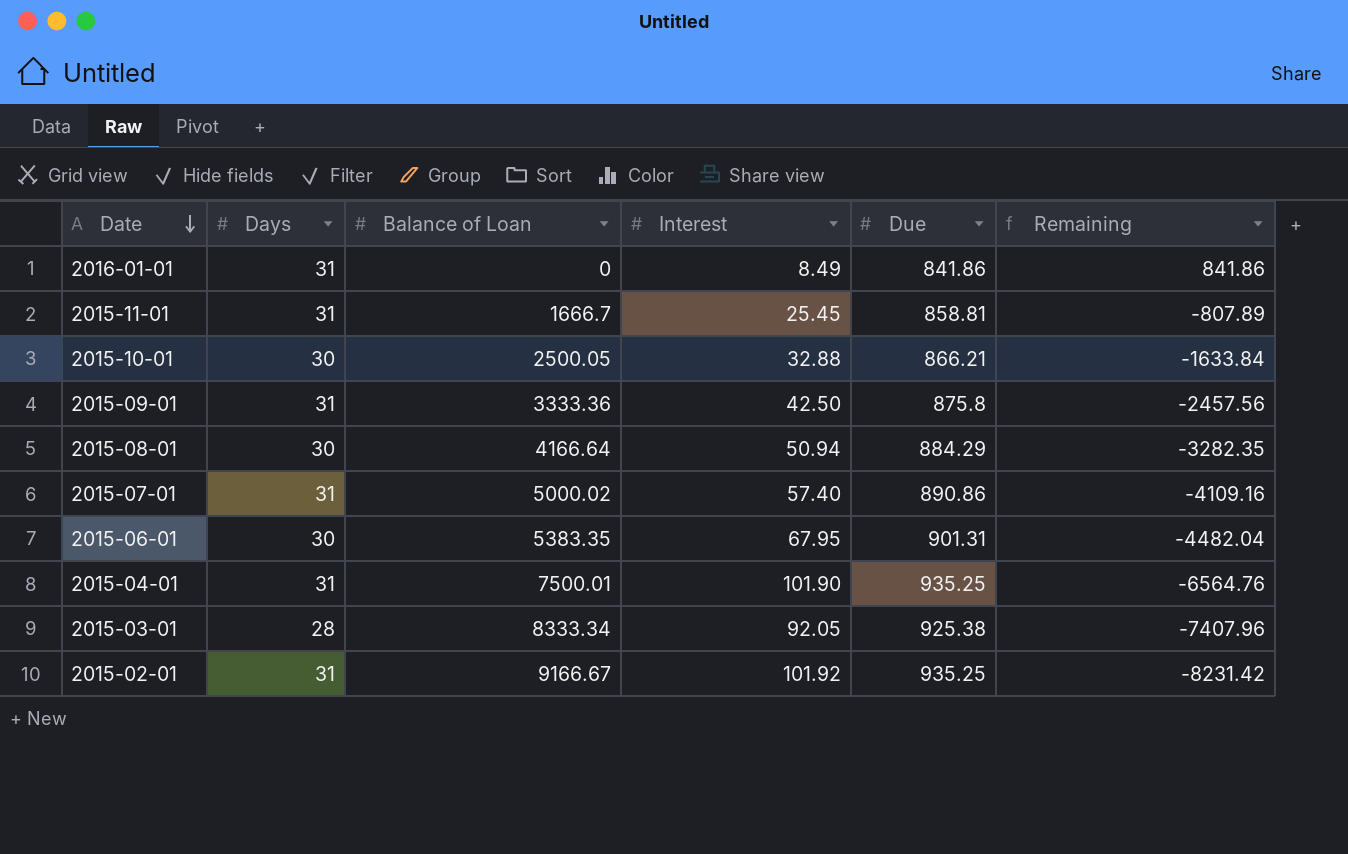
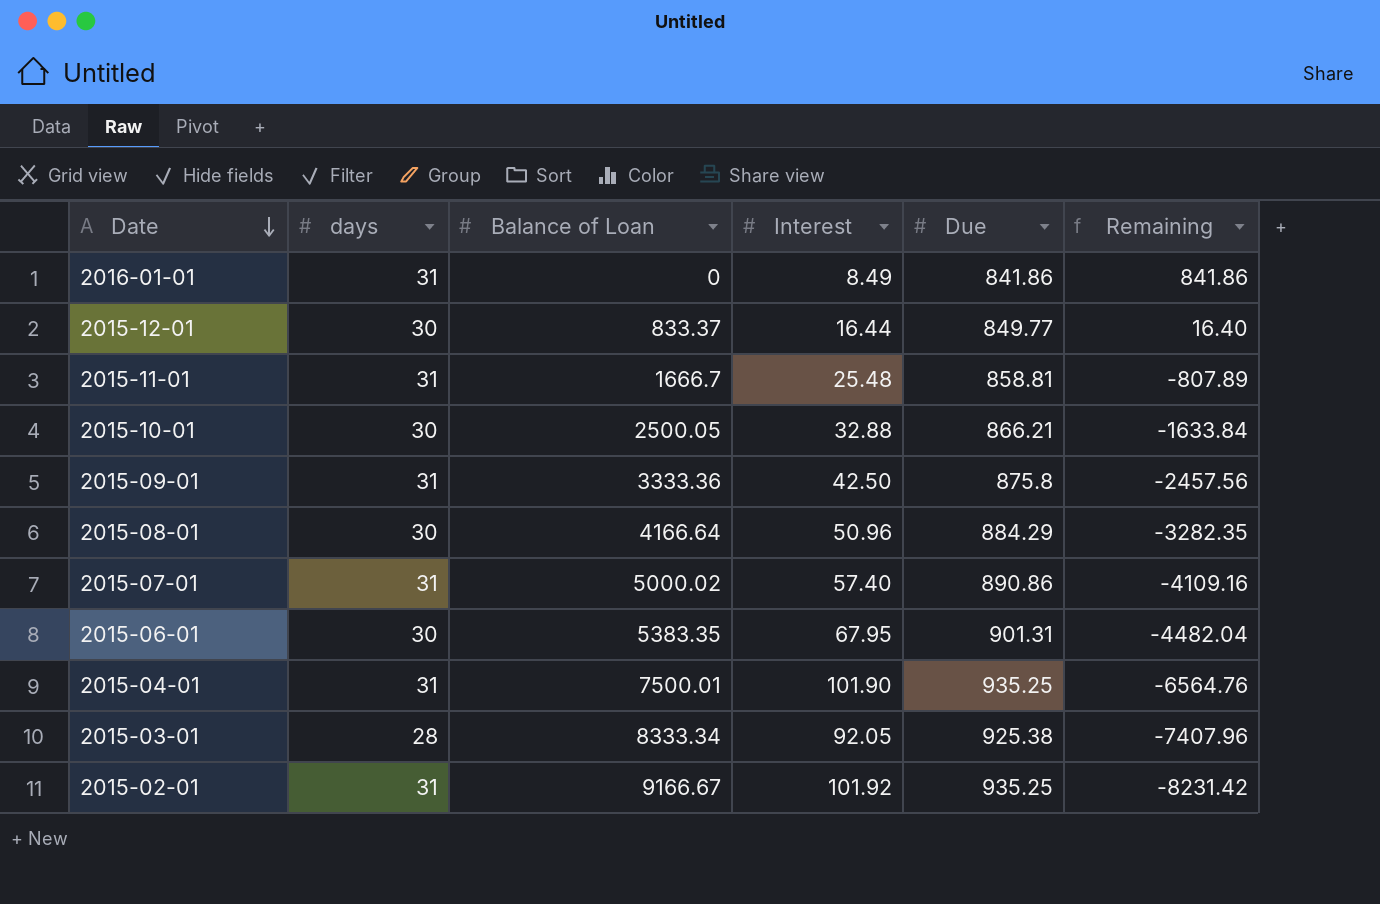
column name: Days -> days
row 2015-12-01: none -> 30 | 833.37 | 16.44 | 849.77 | 16.40
2015-11-01 | Interest: 25.45 -> 25.48
2015-08-01 | Interest: 50.94 -> 50.96

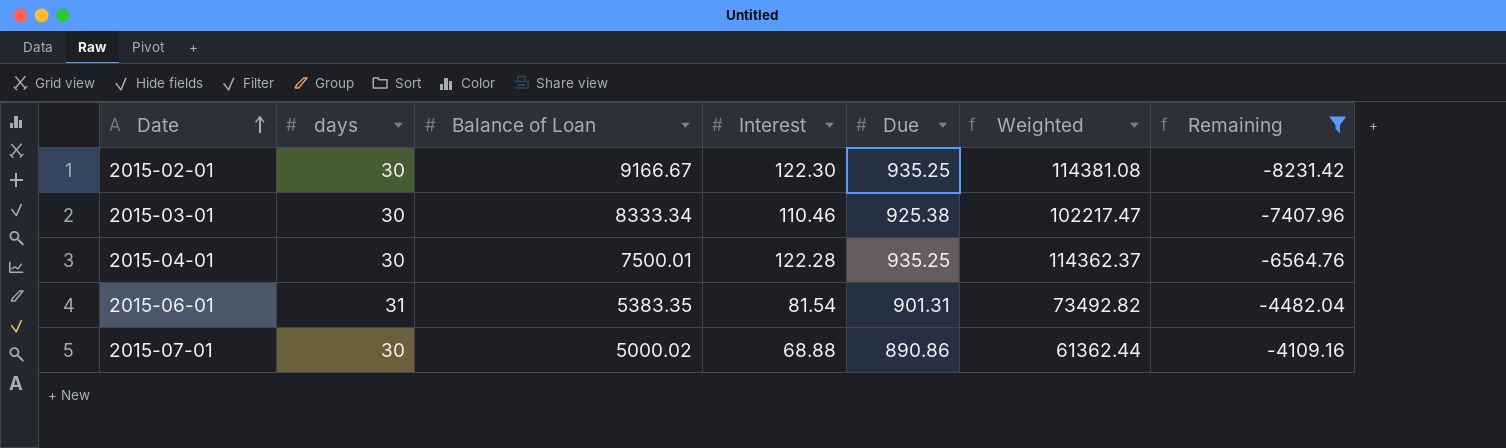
filter: none -> Remaining <= -4109.16
row order: Date descending -> Date ascending
column Weighted | formula: none -> [Interest] * [Due]
2015-02-01 | days: 31 -> 30
2015-02-01 | Interest: 101.92 -> 122.30
2015-03-01 | days: 28 -> 30
2015-03-01 | Interest: 92.05 -> 110.46
2015-04-01 | days: 31 -> 30
2015-04-01 | Interest: 101.90 -> 122.28
2015-06-01 | days: 30 -> 31
2015-06-01 | Interest: 67.95 -> 81.54
2015-07-01 | days: 31 -> 30
2015-07-01 | Interest: 57.40 -> 68.88

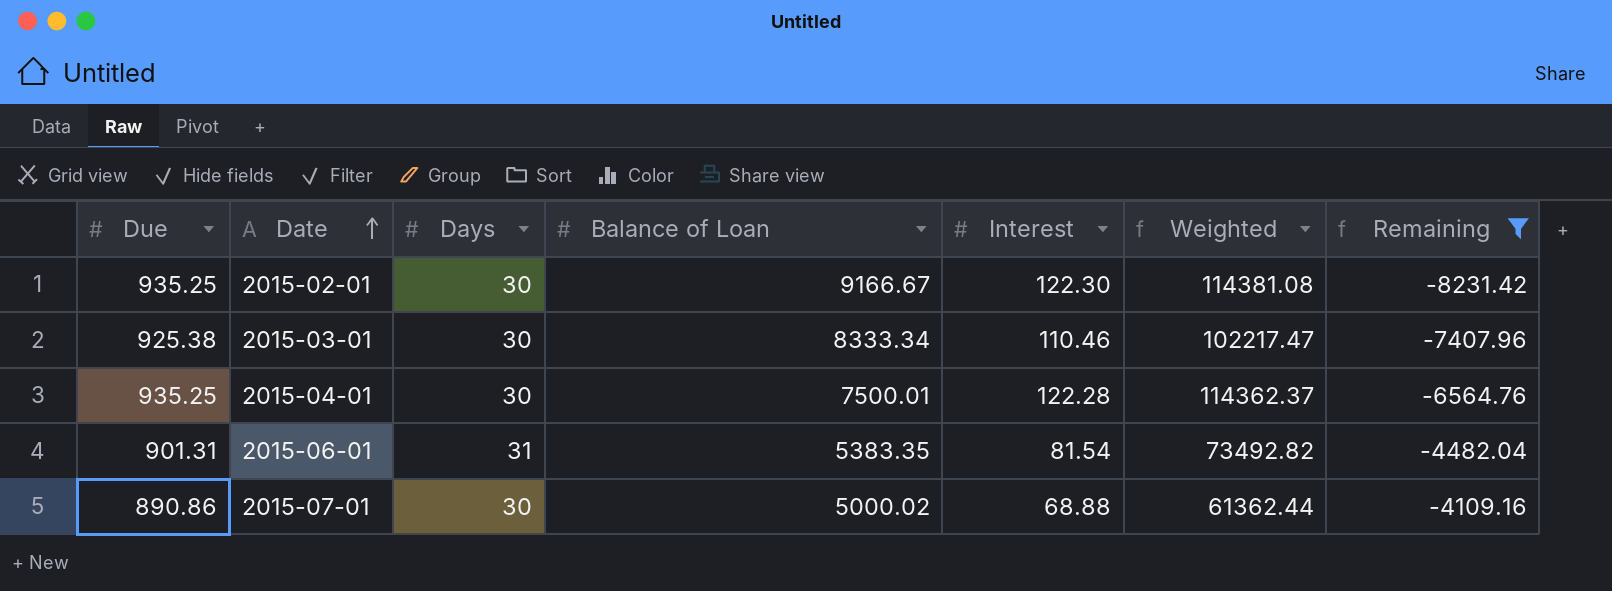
column Due | position: 5 -> 1
column name: days -> Days

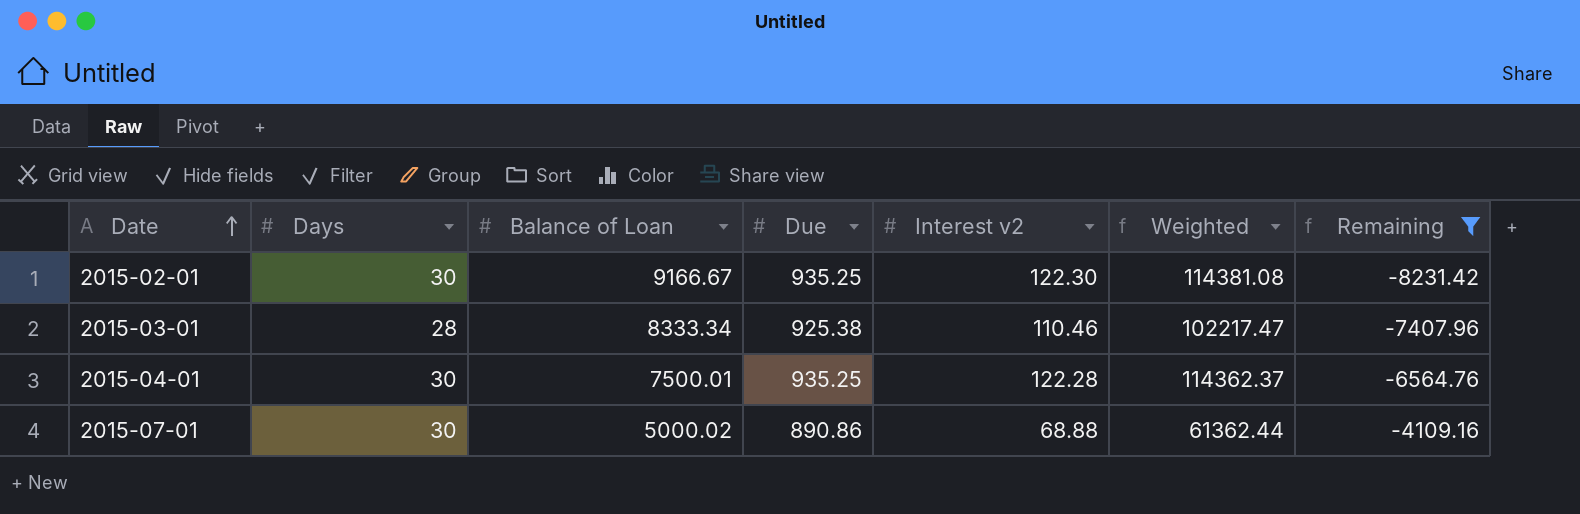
column Due | position: 1 -> 4
column name: Interest -> Interest v2
row 2015-06-01: 901.31 | 31 | 5383.35 | 81.54 | 73492.82 | -4482.04 -> none
2015-03-01 | Days: 30 -> 28

